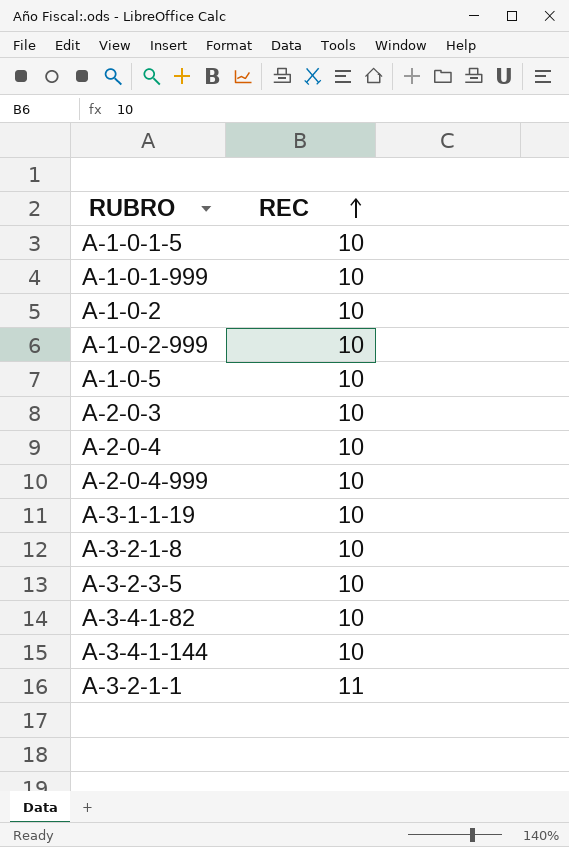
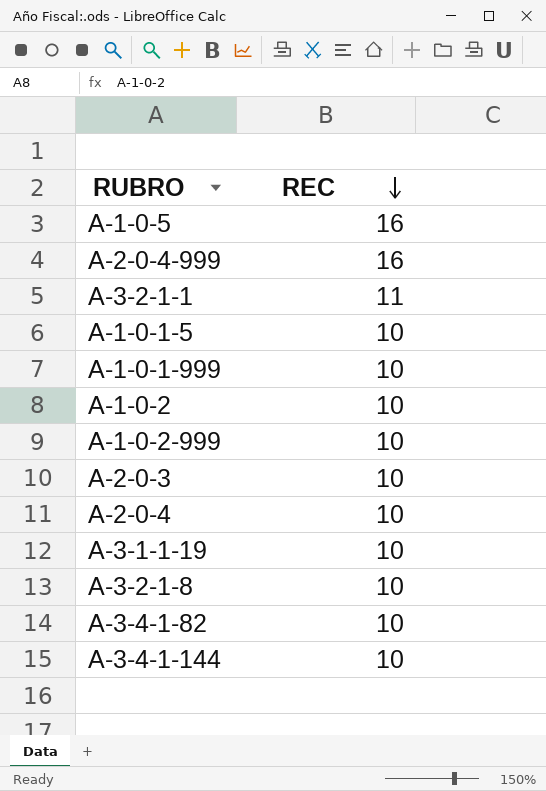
row order: REC ascending -> REC descending
row A-3-2-3-5: 10 -> none
A-1-0-5 | REC: 10 -> 16
A-2-0-4-999 | REC: 10 -> 16

